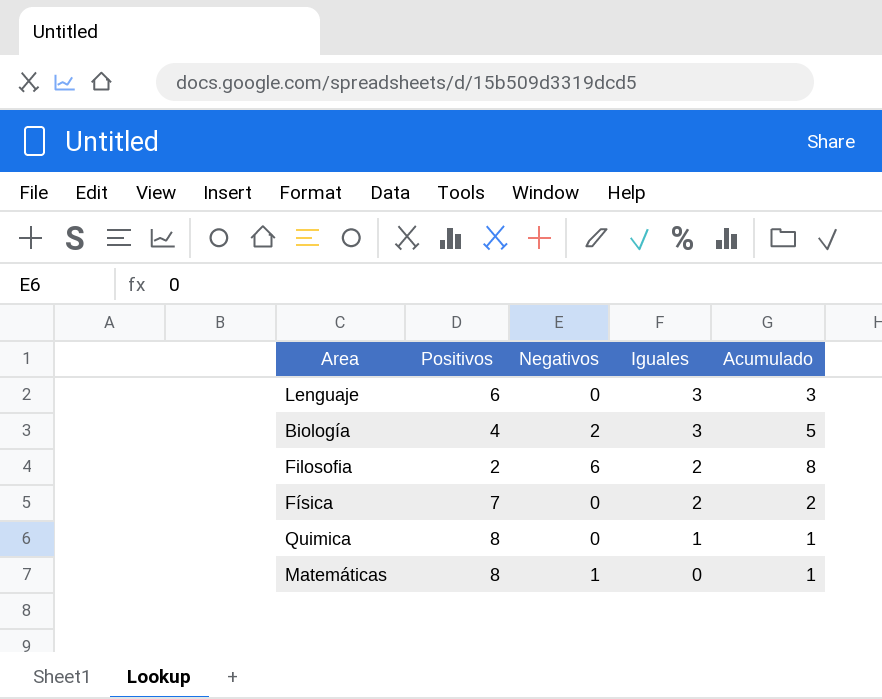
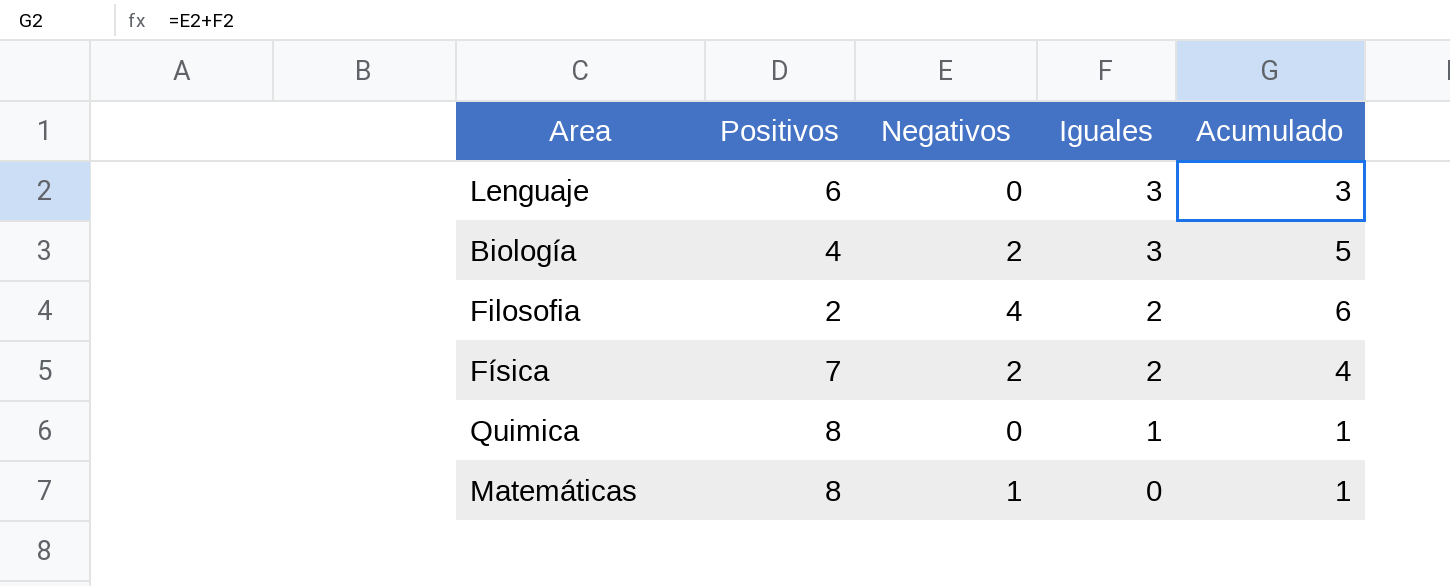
Filosofia | Negativos: 6 -> 4
Filosofia | Acumulado: 8 -> 6
Física | Negativos: 0 -> 2
Física | Acumulado: 2 -> 4

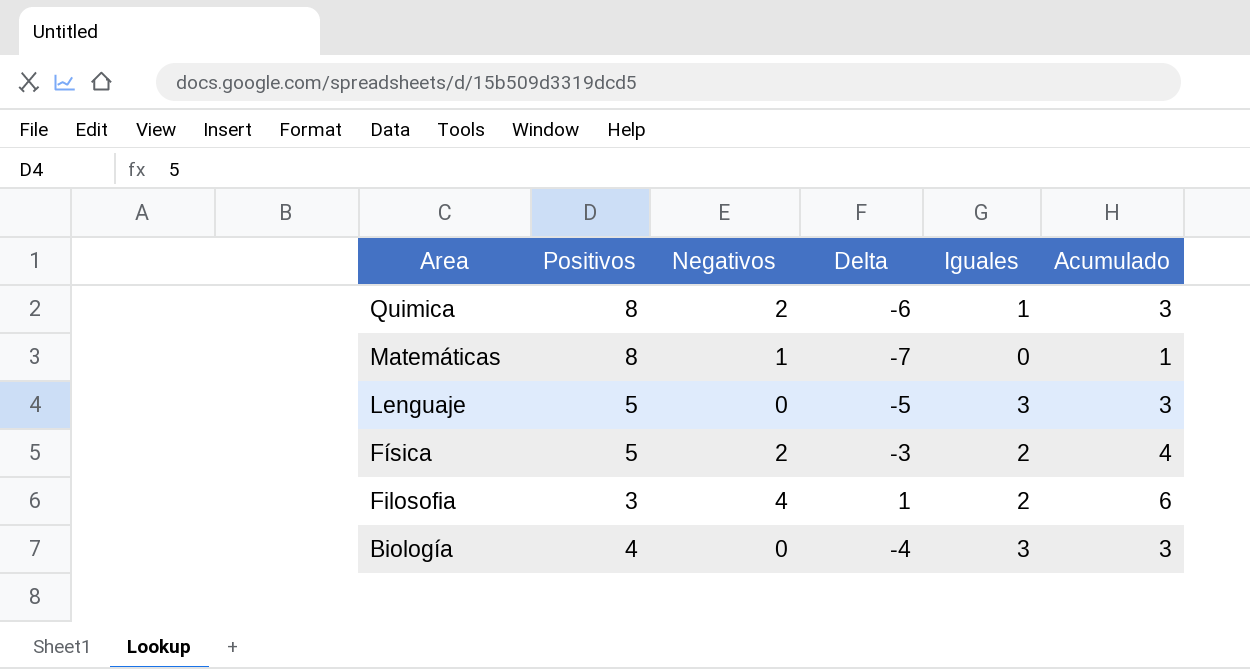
row order: Iguales descending -> Area descending
column Delta | formula: none -> [Negativos] - [Positivos]
Quimica | Negativos: 0 -> 2
Quimica | Acumulado: 1 -> 3
Lenguaje | Positivos: 6 -> 5
Física | Positivos: 7 -> 5
Filosofia | Positivos: 2 -> 3
Biología | Negativos: 2 -> 0
Biología | Acumulado: 5 -> 3

